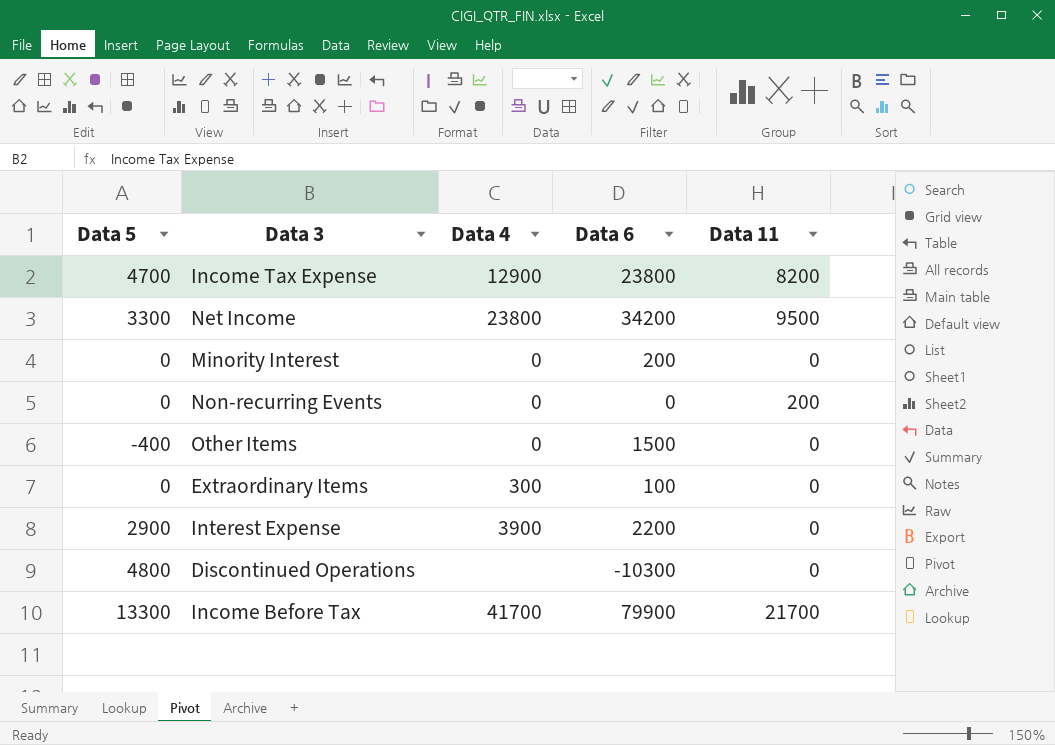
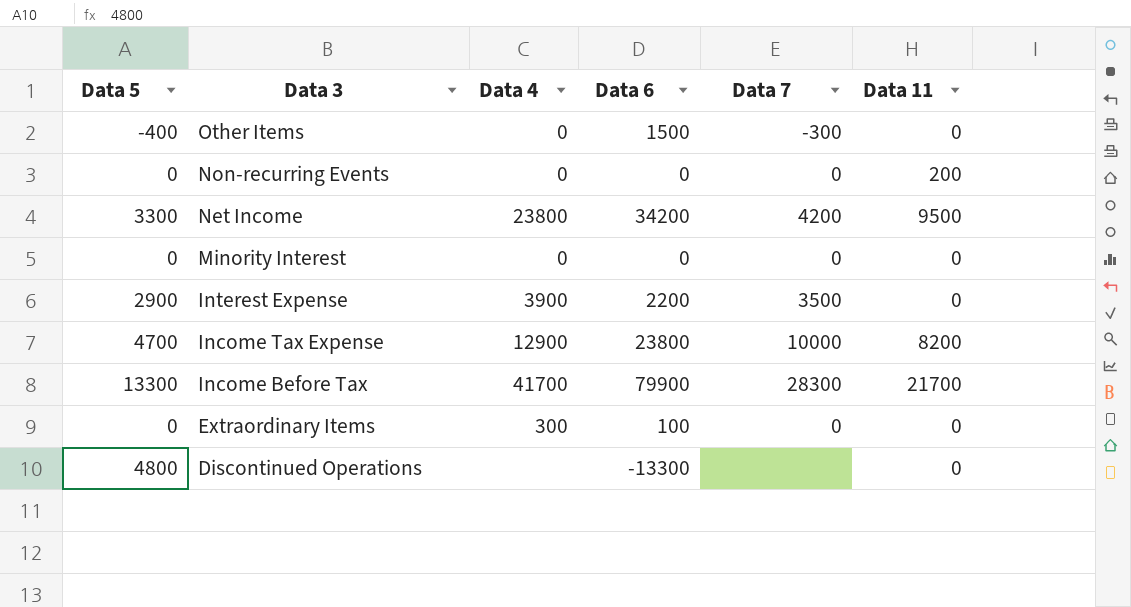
row order: none -> Data 3 descending
column Data 7 | position: none -> 5
Minority Interest | Data 6: 200 -> 0
Discontinued Operations | Data 6: -10300 -> -13300

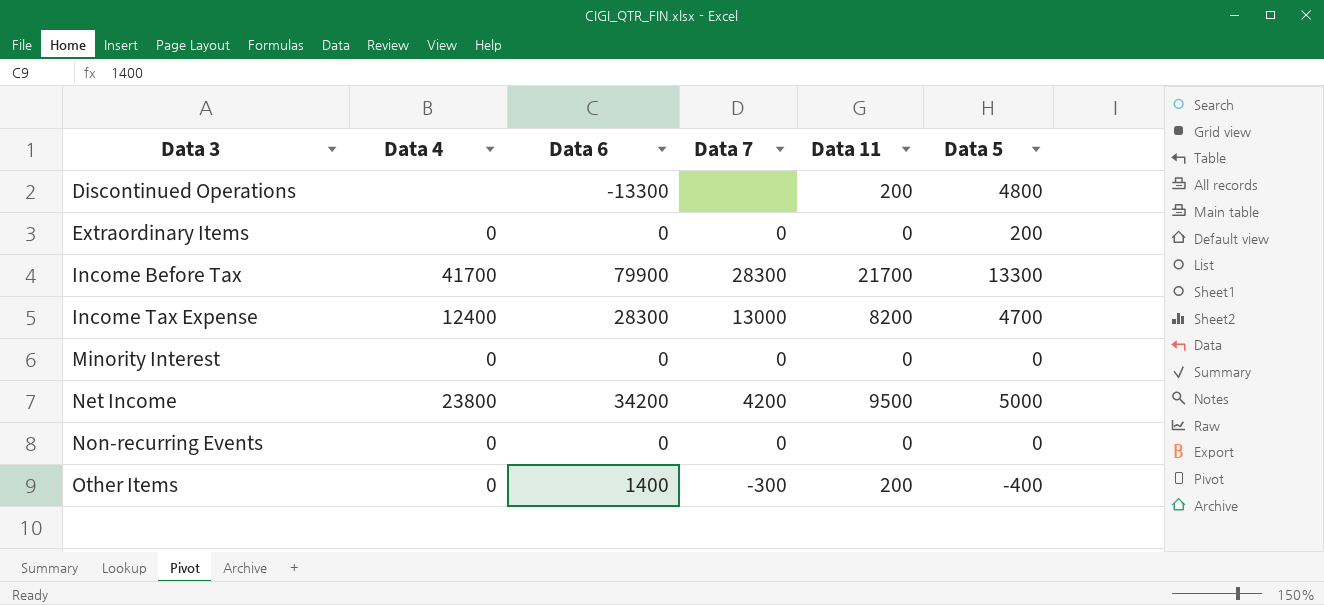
row order: Data 3 descending -> Data 3 ascending
column Data 5 | position: 1 -> 6
row Interest Expense: 2900 | 3900 | 2200 | 3500 | 0 -> none
Discontinued Operations | Data 11: 0 -> 200
Extraordinary Items | Data 4: 300 -> 0
Extraordinary Items | Data 6: 100 -> 0
Extraordinary Items | Data 5: 0 -> 200
Income Tax Expense | Data 4: 12900 -> 12400
Income Tax Expense | Data 6: 23800 -> 28300
Income Tax Expense | Data 7: 10000 -> 13000
Net Income | Data 5: 3300 -> 5000
Non-recurring Events | Data 11: 200 -> 0
Other Items | Data 6: 1500 -> 1400
Other Items | Data 11: 0 -> 200

